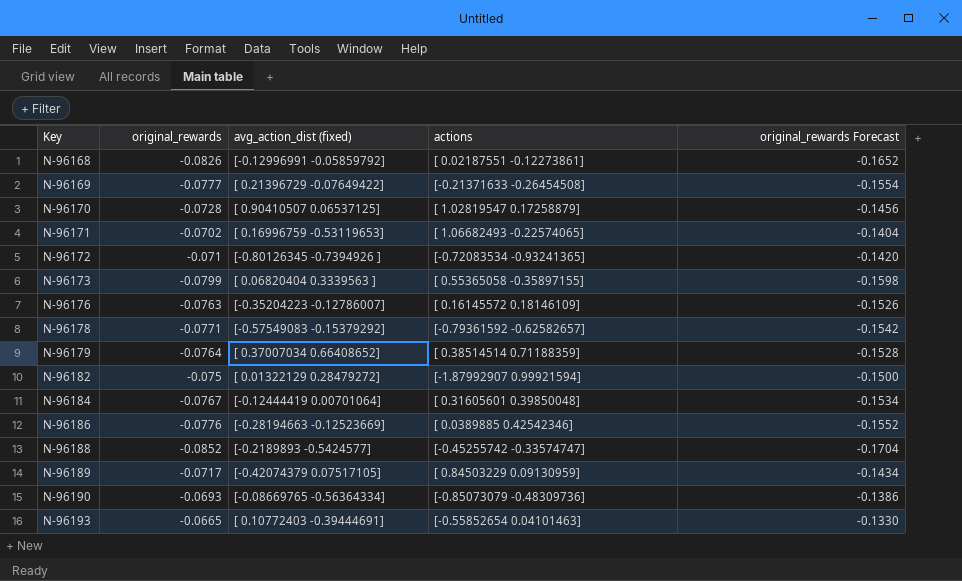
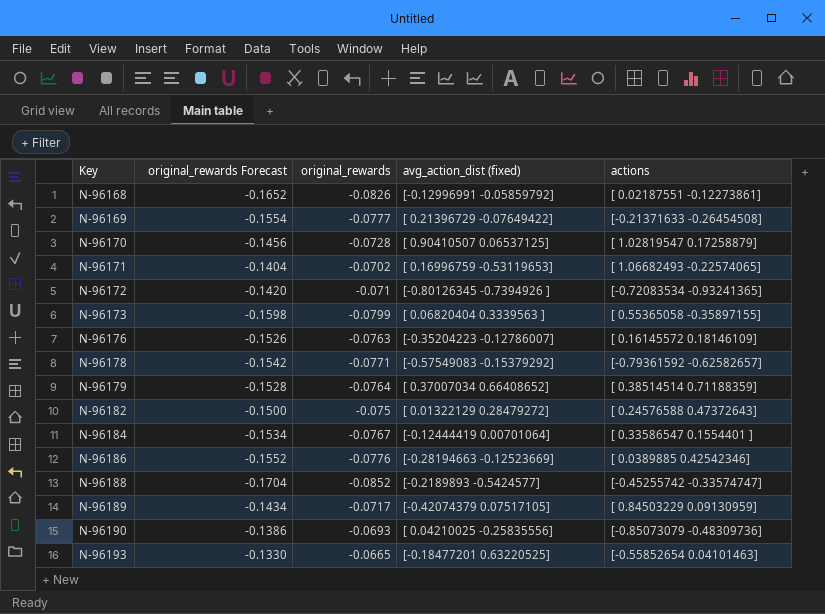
column original_rewards Forecast | position: 5 -> 2
N-96182 | actions: [-1.87992907 0.99921594] -> [ 0.24576588 0.47372643]
N-96184 | actions: [ 0.31605601 0.39850048] -> [ 0.33586547 0.1554401 ]
N-96190 | avg_action_dist (fixed): [-0.08669765 -0.56364334] -> [ 0.04210025 -0.25835556]
N-96193 | avg_action_dist (fixed): [ 0.10772403 -0.39444691] -> [-0.18477201 0.63220525]

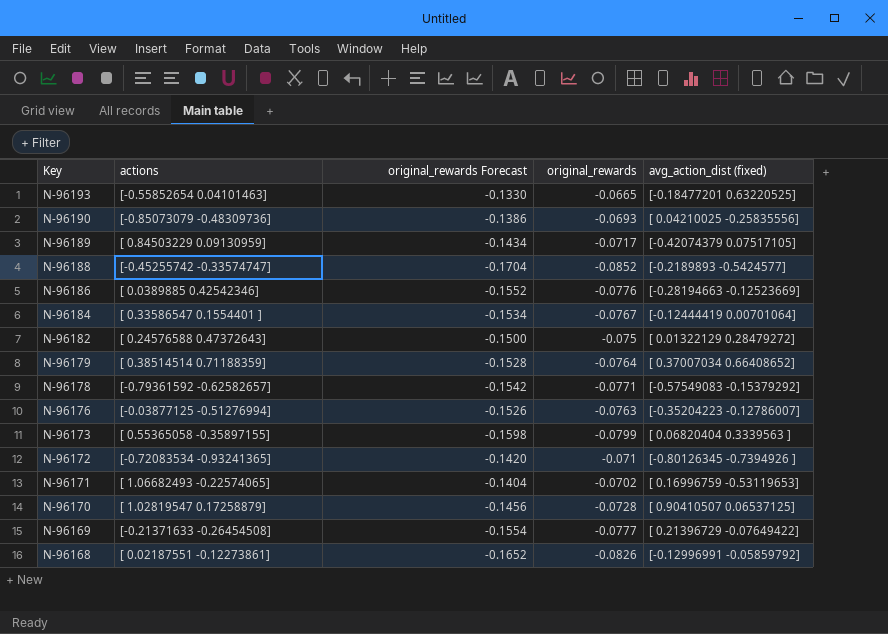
row order: Key ascending -> Key descending
column actions | position: 5 -> 2
N-96176 | actions: [ 0.16145572 0.18146109] -> [-0.03877125 -0.51276994]

